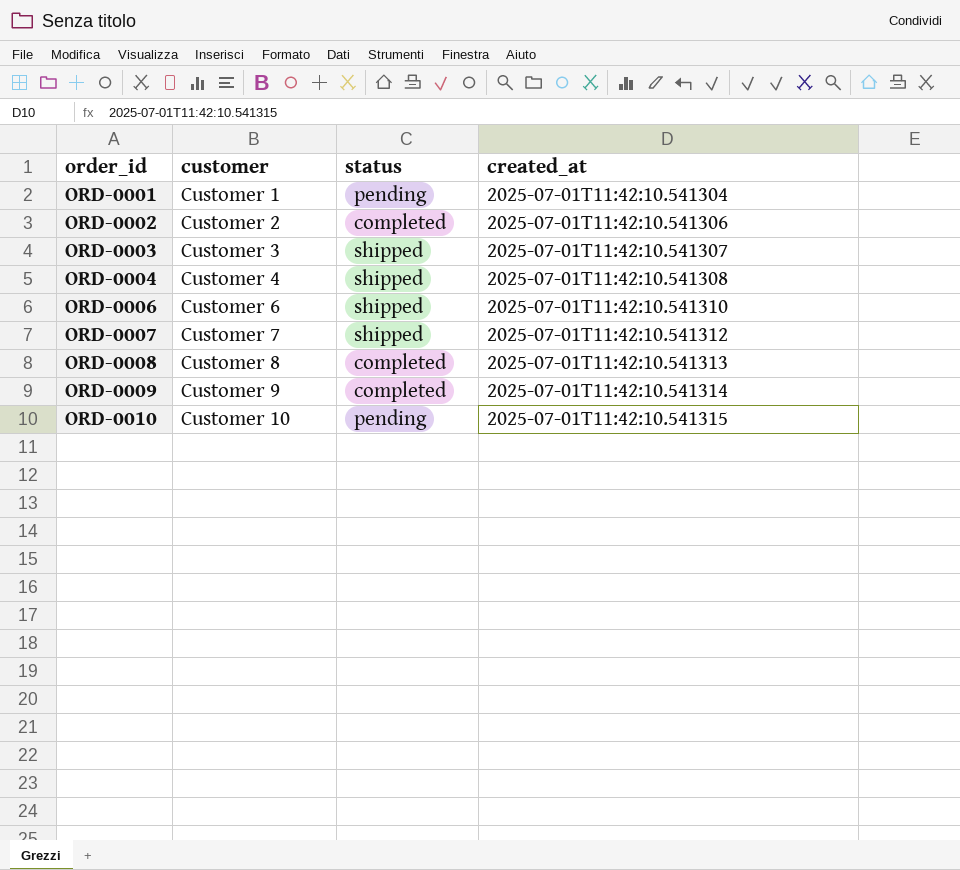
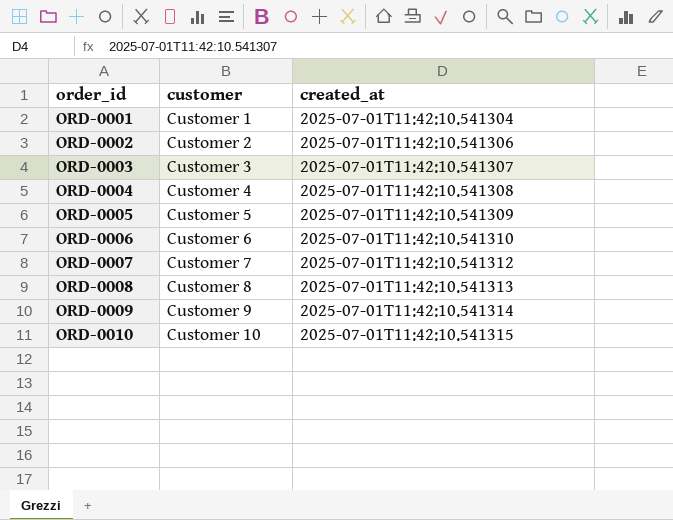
column status | position: 3 -> none
row ORD-0005: none -> Customer 5 | 2025-07-01T11:42:10.541309

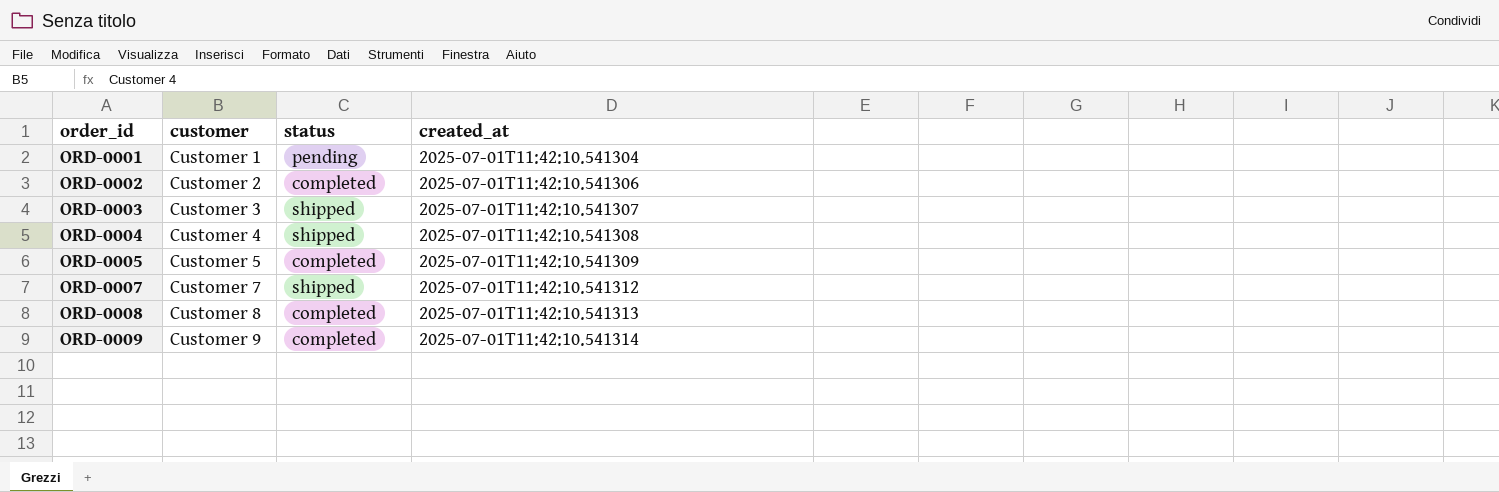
column status | position: none -> 3
row ORD-0006: Customer 6 | 2025-07-01T11:42:10.541310 -> none
row ORD-0010: Customer 10 | 2025-07-01T11:42:10.541315 -> none

